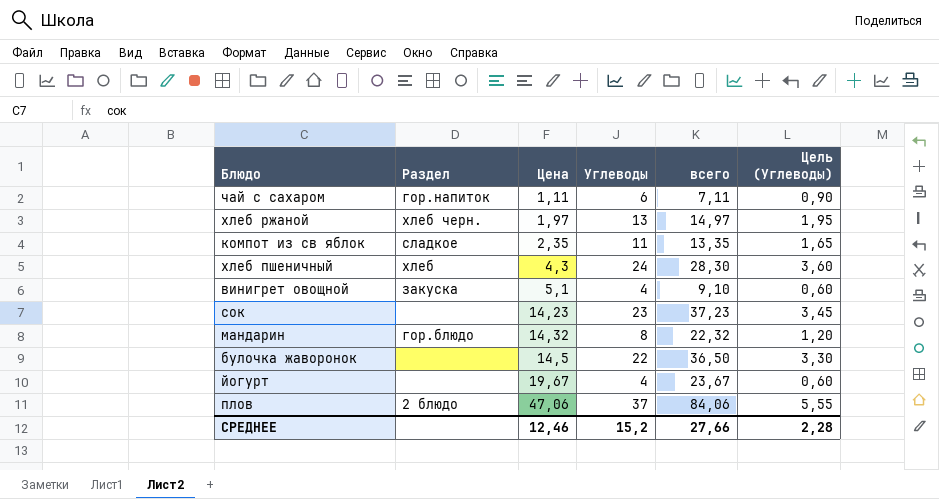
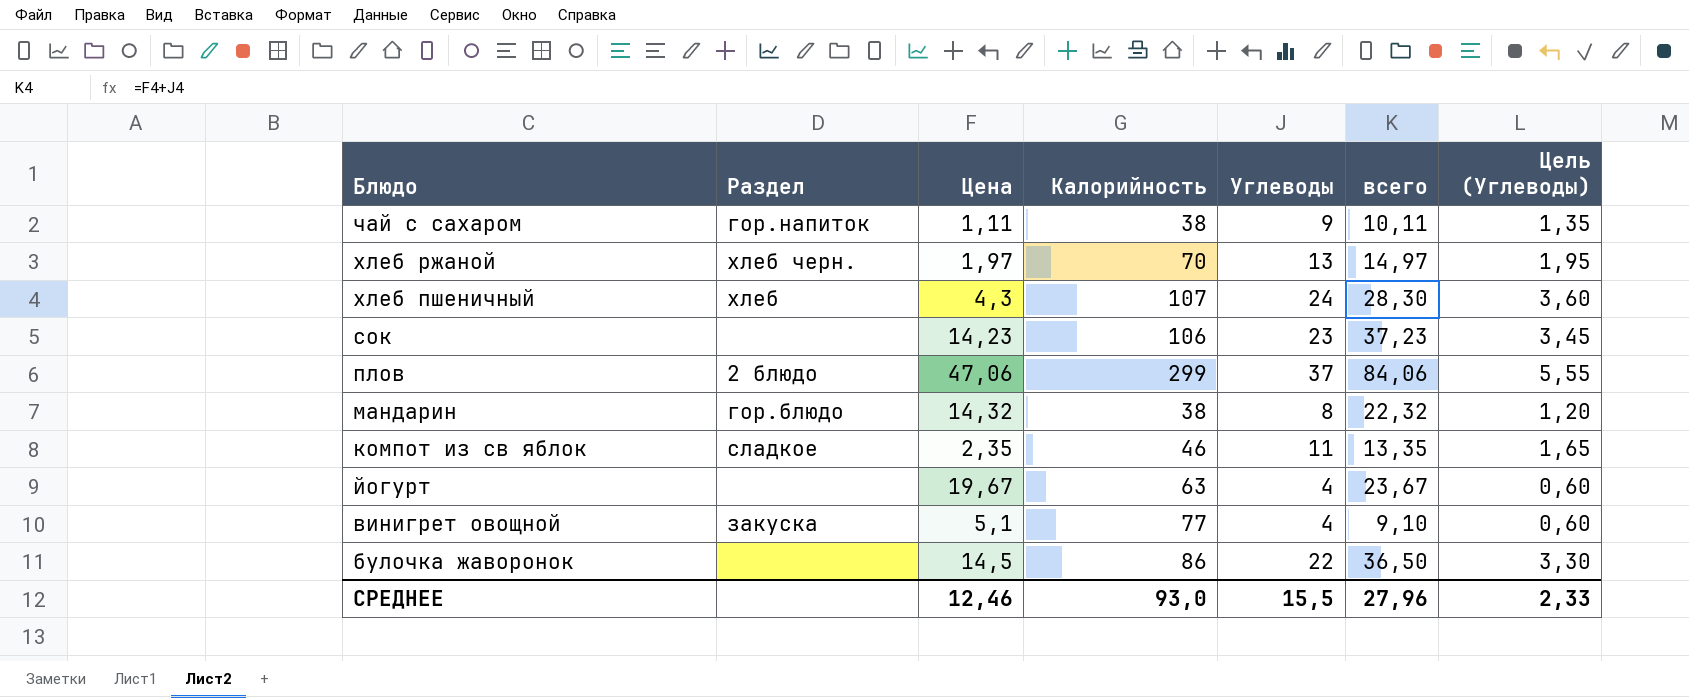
row order: Цена ascending -> Блюдо descending
column Калорийность | position: none -> 4
чай с сахаром | Углеводы: 6 -> 9
чай с сахаром | всего: 7,11 -> 10,11
чай с сахаром | Цель (Углеводы): 0,90 -> 1,35
СРЕДНЕЕ | Углеводы: 15,2 -> 15,5
СРЕДНЕЕ | всего: 27,66 -> 27,96
СРЕДНЕЕ | Цель (Углеводы): 2,28 -> 2,33

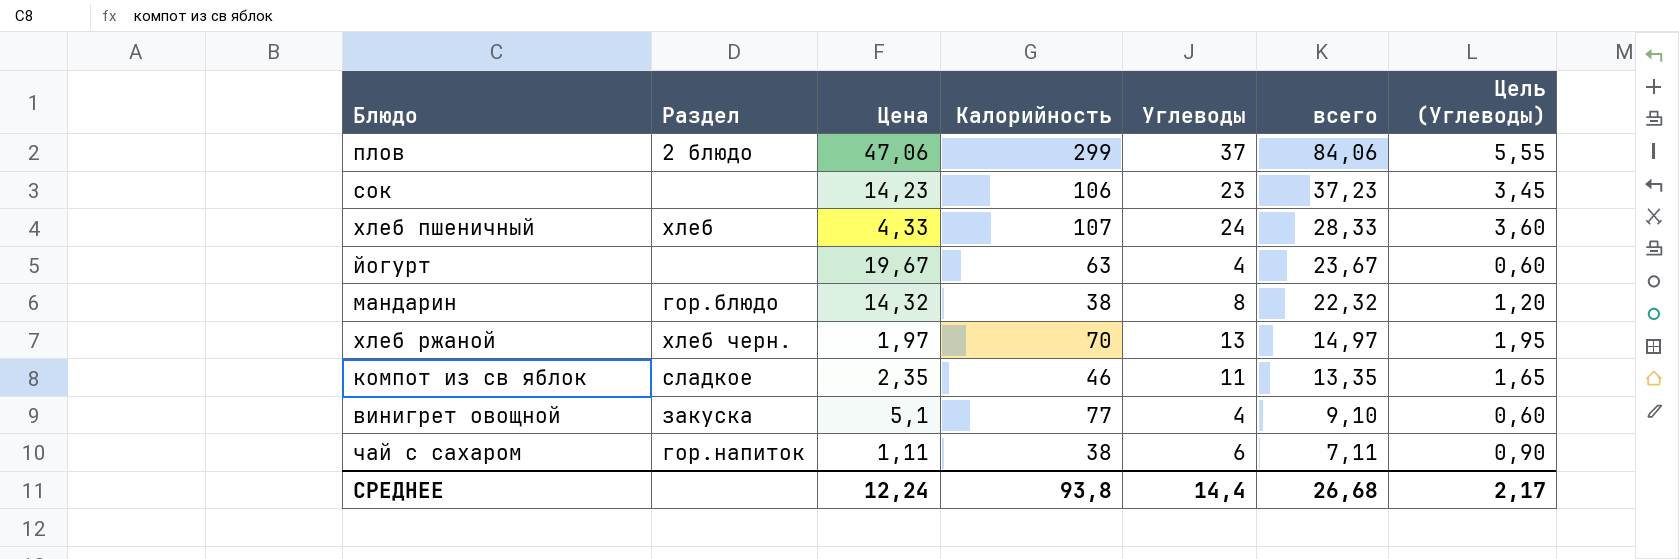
row order: Блюдо descending -> всего descending
row булочка жаворонок: none | 14,5 | 86 | 22 | 36,50 | 3,30 -> none
хлеб пшеничный | Цена: 4,3 -> 4,33
хлеб пшеничный | всего: 28,30 -> 28,33
чай с сахаром | Углеводы: 9 -> 6
чай с сахаром | всего: 10,11 -> 7,11
чай с сахаром | Цель (Углеводы): 1,35 -> 0,90
СРЕДНЕЕ | Цена: 12,46 -> 12,24
СРЕДНЕЕ | Калорийность: 93,0 -> 93,8
СРЕДНЕЕ | Углеводы: 15,5 -> 14,4
СРЕДНЕЕ | всего: 27,96 -> 26,68
СРЕДНЕЕ | Цель (Углеводы): 2,33 -> 2,17

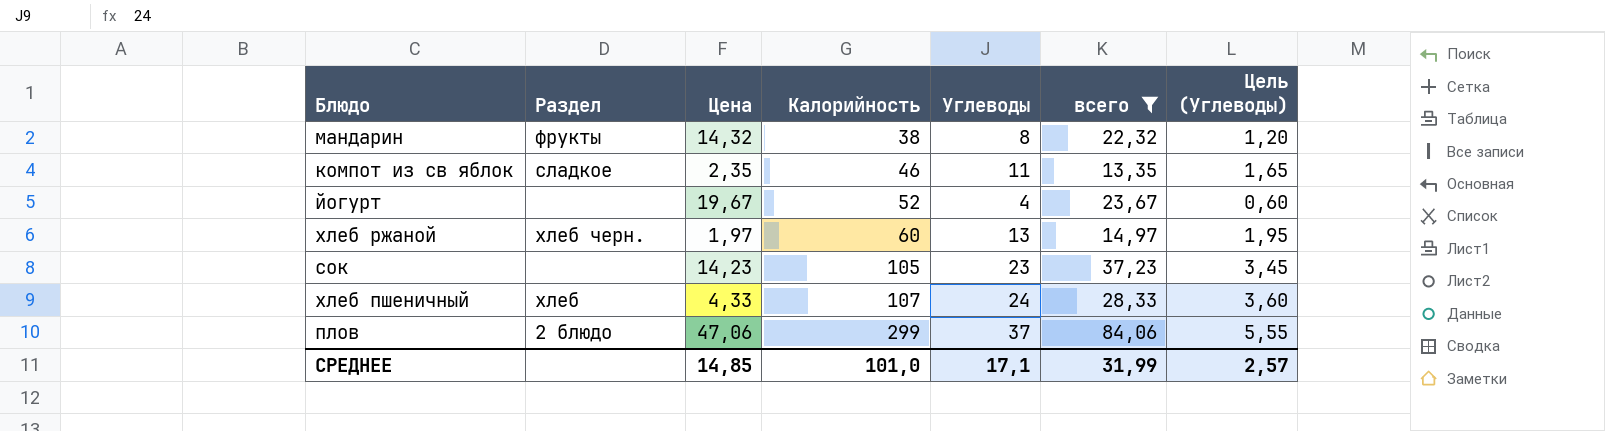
filter: none -> всего >= 13,35
row order: всего descending -> Калорийность ascending
мандарин | Раздел: гор.блюдо -> фрукты
йогурт | Калорийность: 63 -> 52
хлеб ржаной | Калорийность: 70 -> 60
сок | Калорийность: 106 -> 105
СРЕДНЕЕ | Цена: 12,24 -> 14,85
СРЕДНЕЕ | Калорийность: 93,8 -> 101,0
СРЕДНЕЕ | Углеводы: 14,4 -> 17,1
СРЕДНЕЕ | всего: 26,68 -> 31,99
СРЕДНЕЕ | Цель (Углеводы): 2,17 -> 2,57

